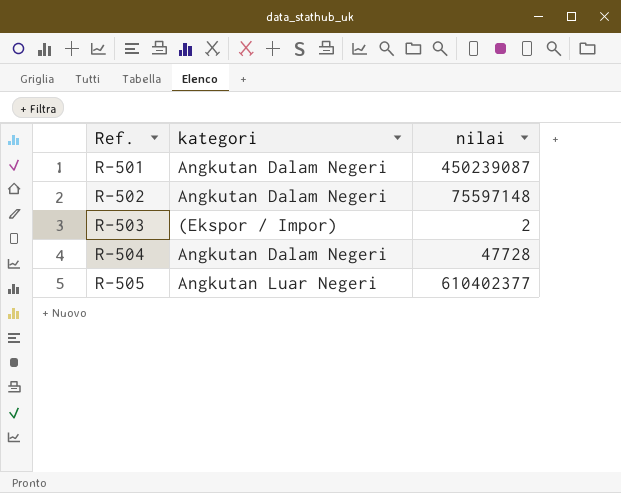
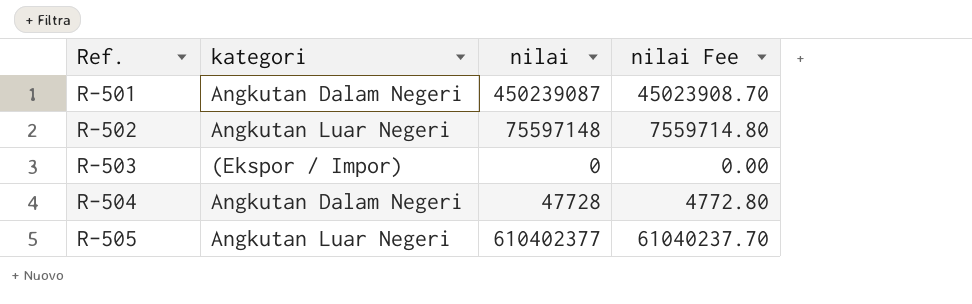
column nilai Fee | formula: none -> [nilai] * 0.1
R-502 | kategori: Angkutan Dalam Negeri -> Angkutan Luar Negeri
R-503 | nilai: 2 -> 0

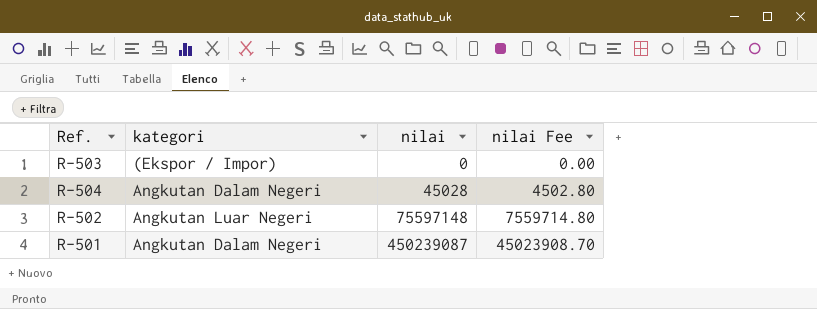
row order: Ref. ascending -> nilai ascending
row R-505: Angkutan Luar Negeri | 610402377 | 61040237.70 -> none
R-504 | nilai: 47728 -> 45028
R-504 | nilai Fee: 4772.80 -> 4502.80

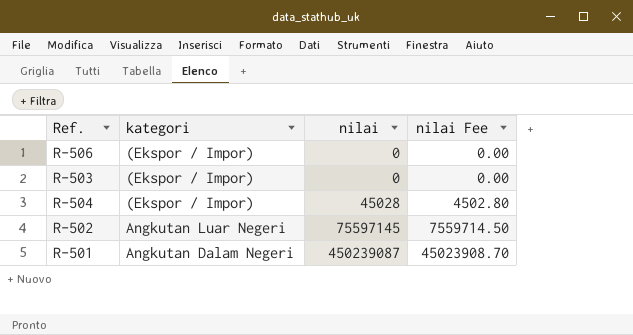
row R-506: none -> (Ekspor / Impor) | 0 | 0.00
R-504 | kategori: Angkutan Dalam Negeri -> (Ekspor / Impor)
R-502 | nilai: 75597148 -> 75597145
R-502 | nilai Fee: 7559714.80 -> 7559714.50

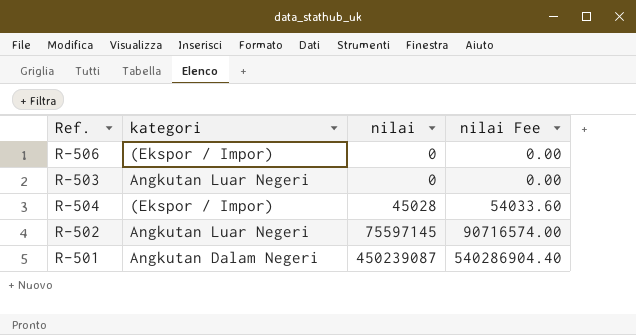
column nilai Fee | formula: [nilai] * 0.1 -> [nilai] * 1.2
R-503 | kategori: (Ekspor / Impor) -> Angkutan Luar Negeri

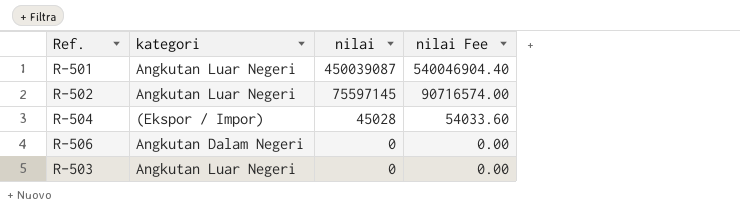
row order: nilai ascending -> nilai descending
R-501 | kategori: Angkutan Dalam Negeri -> Angkutan Luar Negeri
R-501 | nilai: 450239087 -> 450039087
R-501 | nilai Fee: 540286904.40 -> 540046904.40
R-506 | kategori: (Ekspor / Impor) -> Angkutan Dalam Negeri

